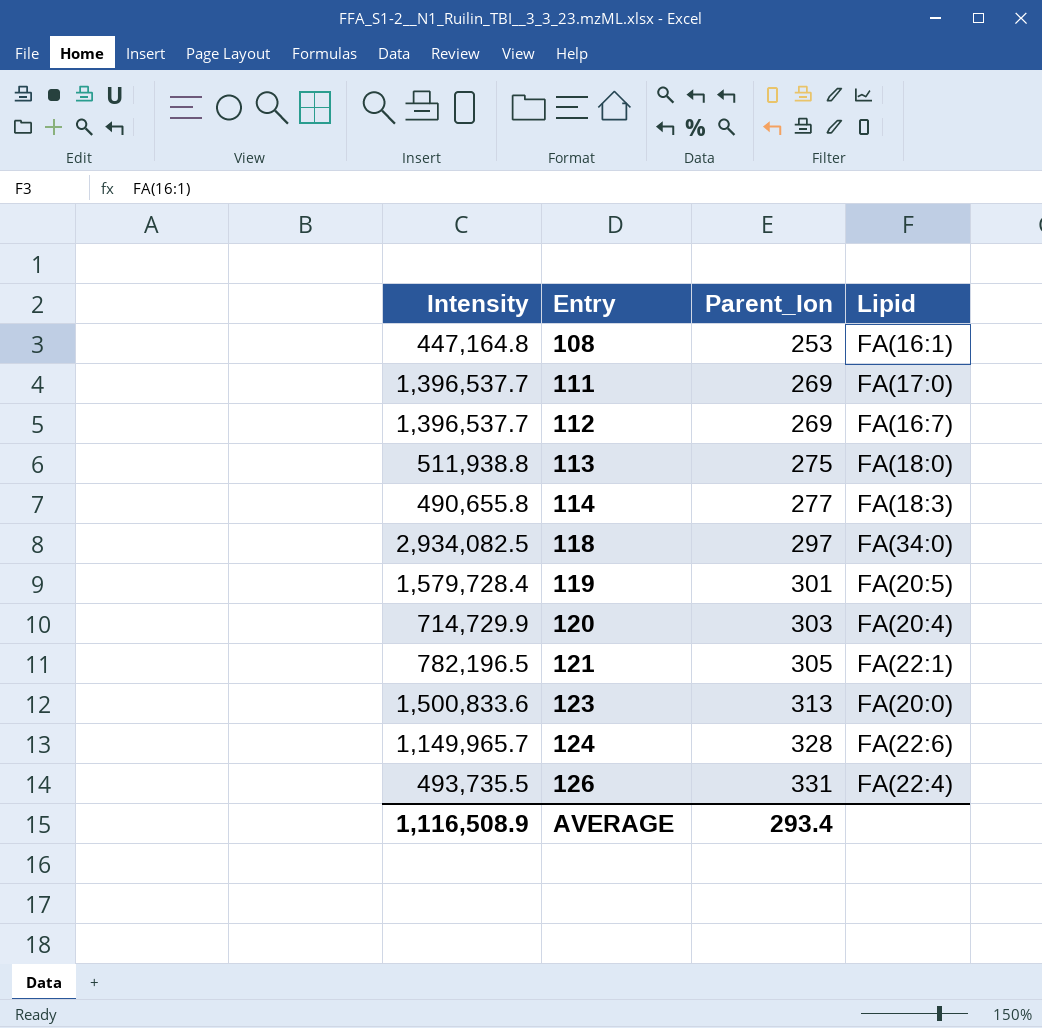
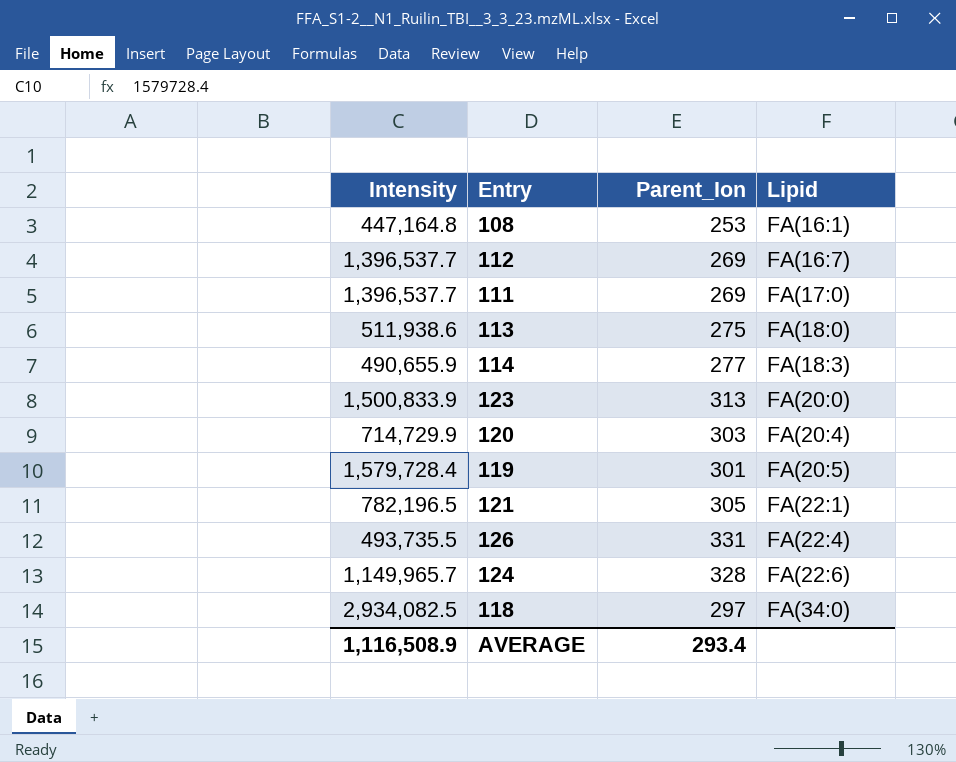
row order: Entry ascending -> Lipid ascending
113 | Intensity: 511,938.8 -> 511,938.6
114 | Intensity: 490,655.8 -> 490,655.9
123 | Intensity: 1,500,833.6 -> 1,500,833.9

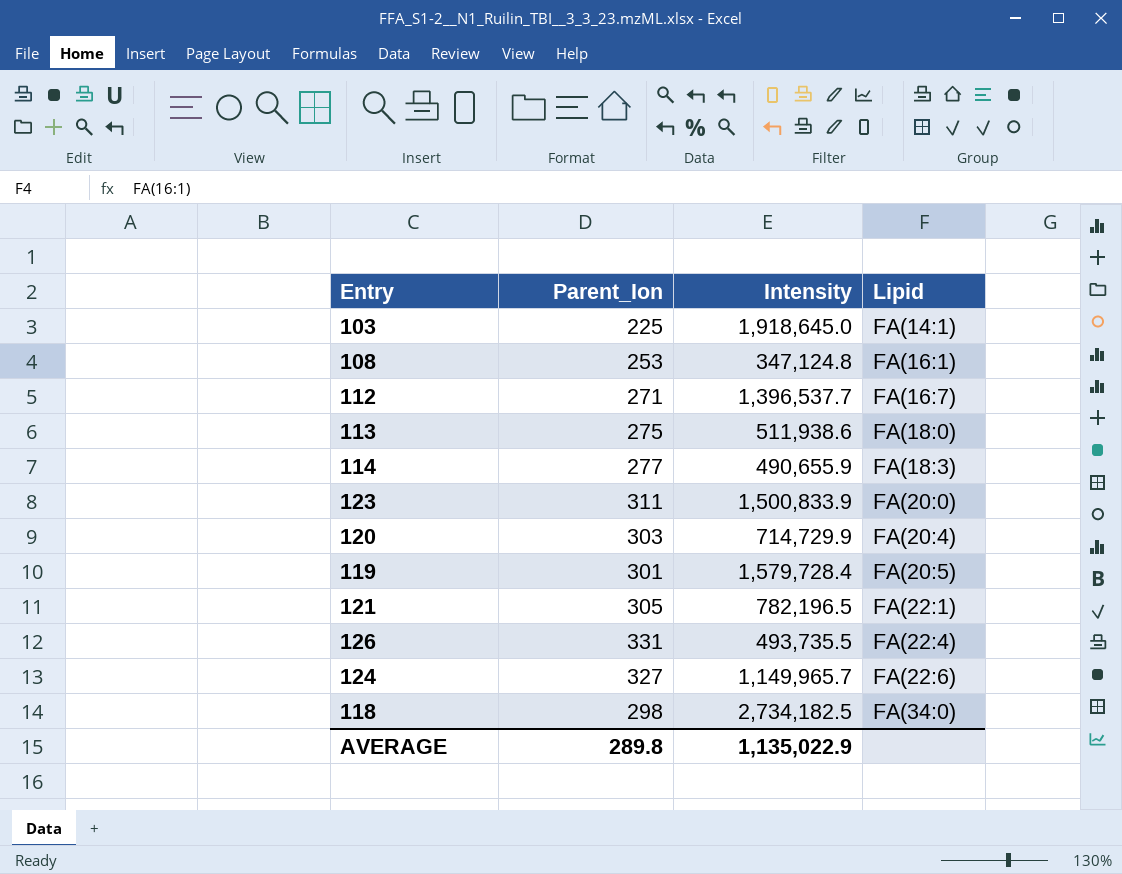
column Intensity | position: 1 -> 3
row 111: 1,396,537.7 | 269 | FA(17:0) -> none
row 103: none -> 225 | 1,918,645.0 | FA(14:1)
108 | Intensity: 447,164.8 -> 347,124.8
112 | Parent_Ion: 269 -> 271
123 | Parent_Ion: 313 -> 311
124 | Parent_Ion: 328 -> 327
118 | Parent_Ion: 297 -> 298
118 | Intensity: 2,934,082.5 -> 2,734,182.5
AVERAGE | Parent_Ion: 293.4 -> 289.8
AVERAGE | Intensity: 1,116,508.9 -> 1,135,022.9

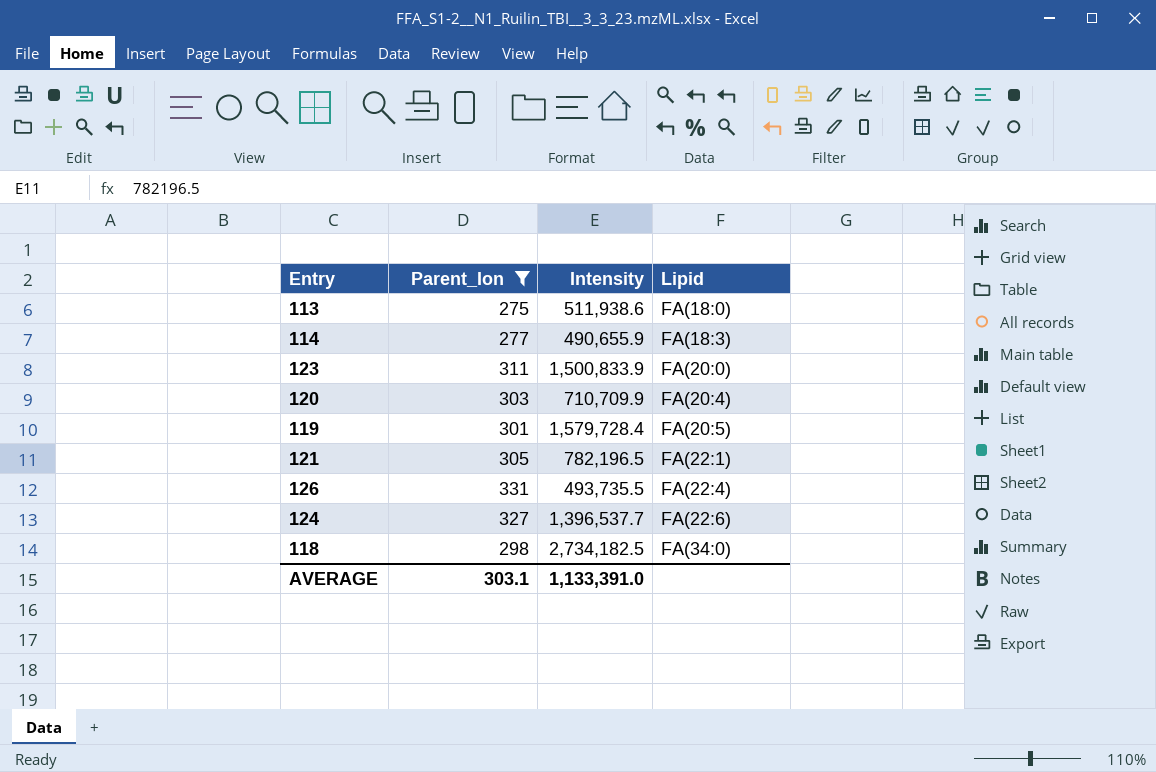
filter: none -> Parent_Ion >= 275
120 | Intensity: 714,729.9 -> 710,709.9
124 | Intensity: 1,149,965.7 -> 1,396,537.7
AVERAGE | Parent_Ion: 289.8 -> 303.1
AVERAGE | Intensity: 1,135,022.9 -> 1,133,391.0

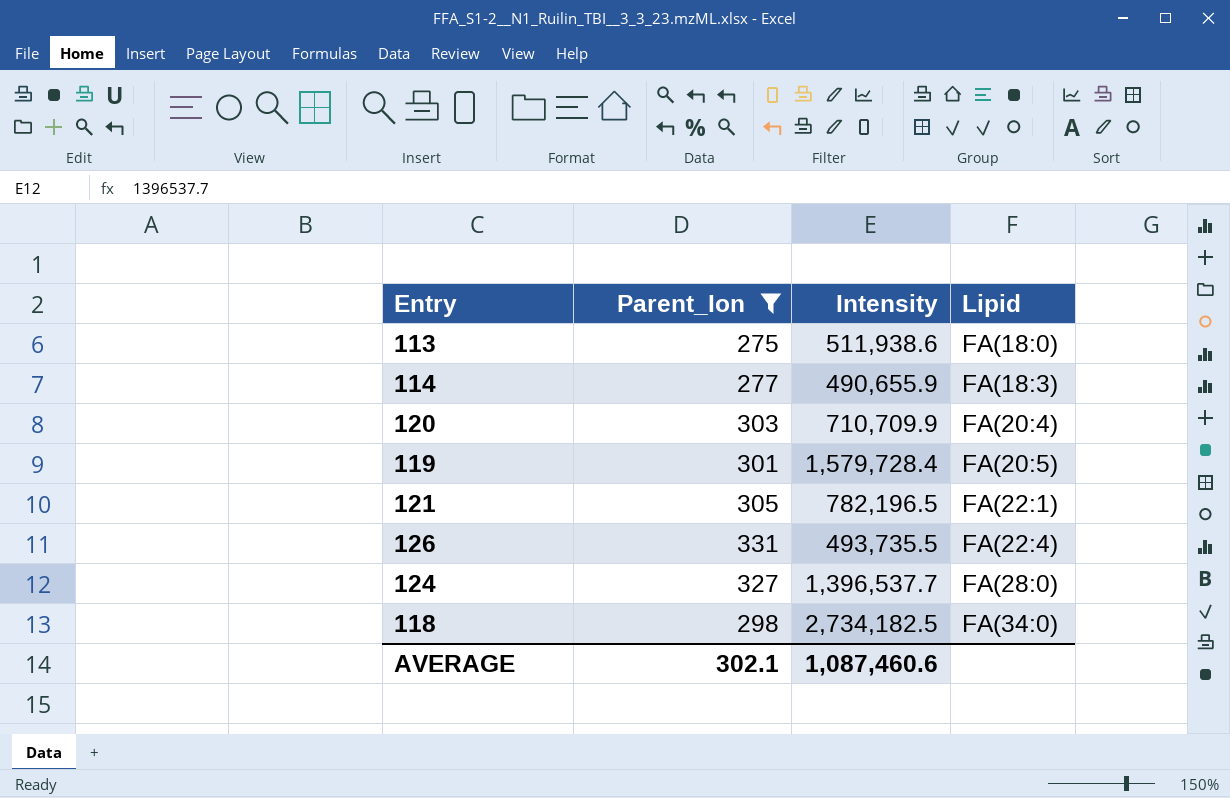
row 123: 311 | 1,500,833.9 | FA(20:0) -> none
124 | Lipid: FA(22:6) -> FA(28:0)
AVERAGE | Parent_Ion: 303.1 -> 302.1
AVERAGE | Intensity: 1,133,391.0 -> 1,087,460.6

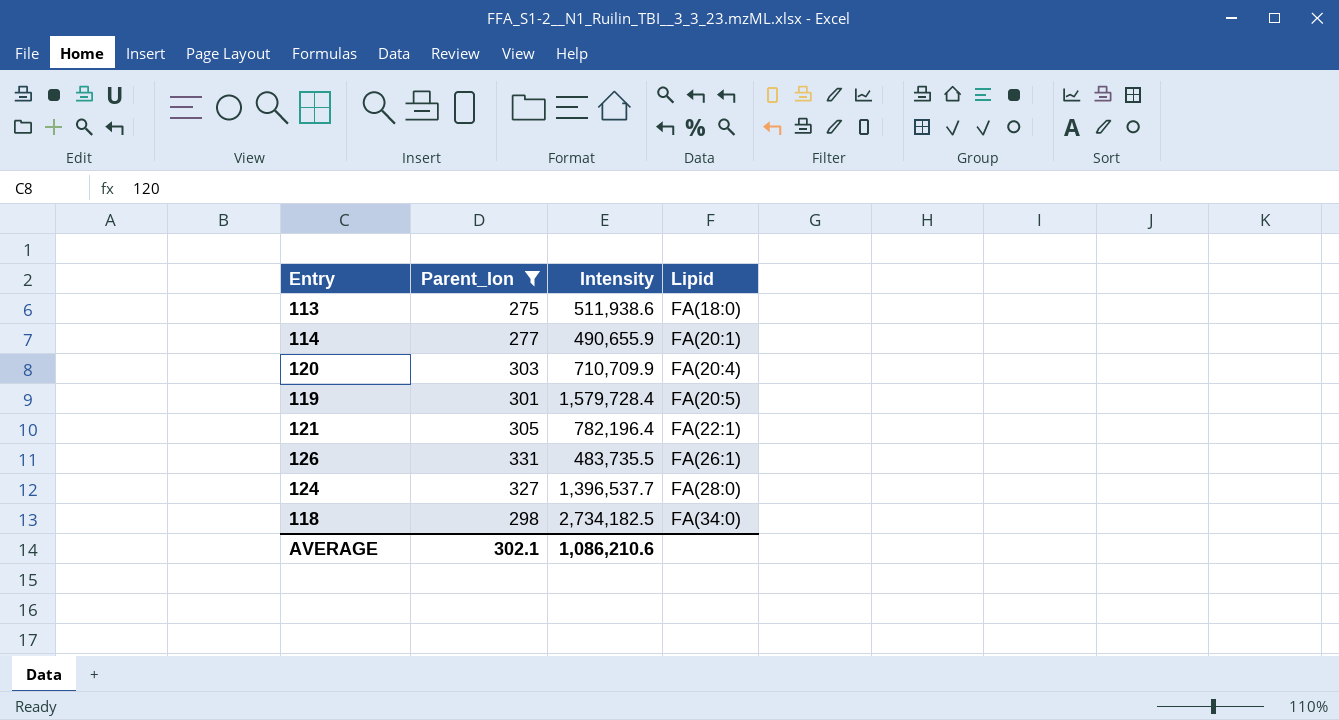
114 | Lipid: FA(18:3) -> FA(20:1)
121 | Intensity: 782,196.5 -> 782,196.4
126 | Intensity: 493,735.5 -> 483,735.5
126 | Lipid: FA(22:4) -> FA(26:1)
AVERAGE | Intensity: 1,087,460.6 -> 1,086,210.6

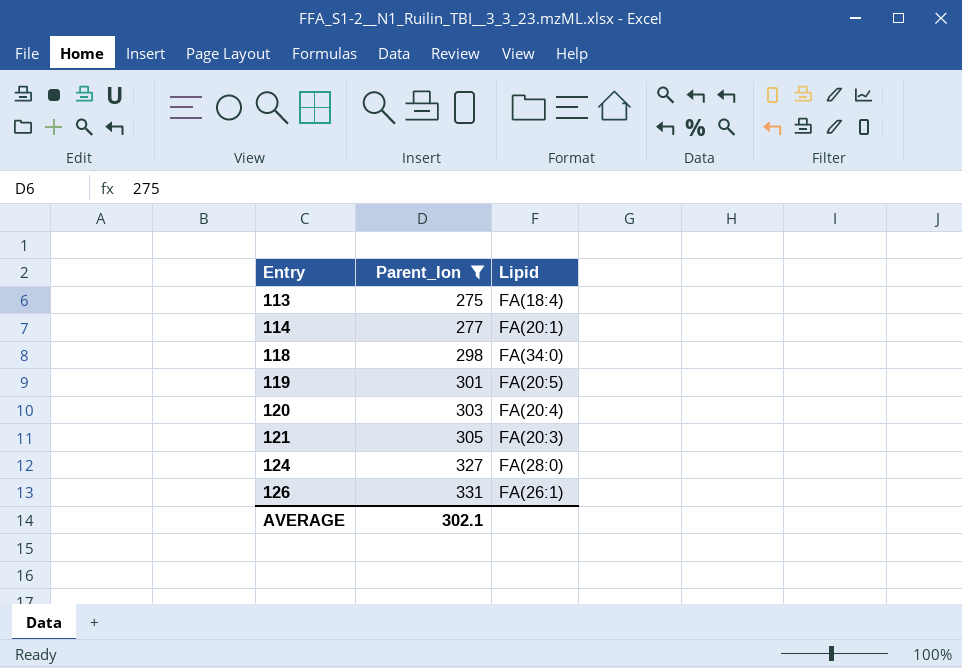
row order: Lipid ascending -> Entry ascending
column Intensity | position: 3 -> none
113 | Lipid: FA(18:0) -> FA(18:4)
121 | Lipid: FA(22:1) -> FA(20:3)

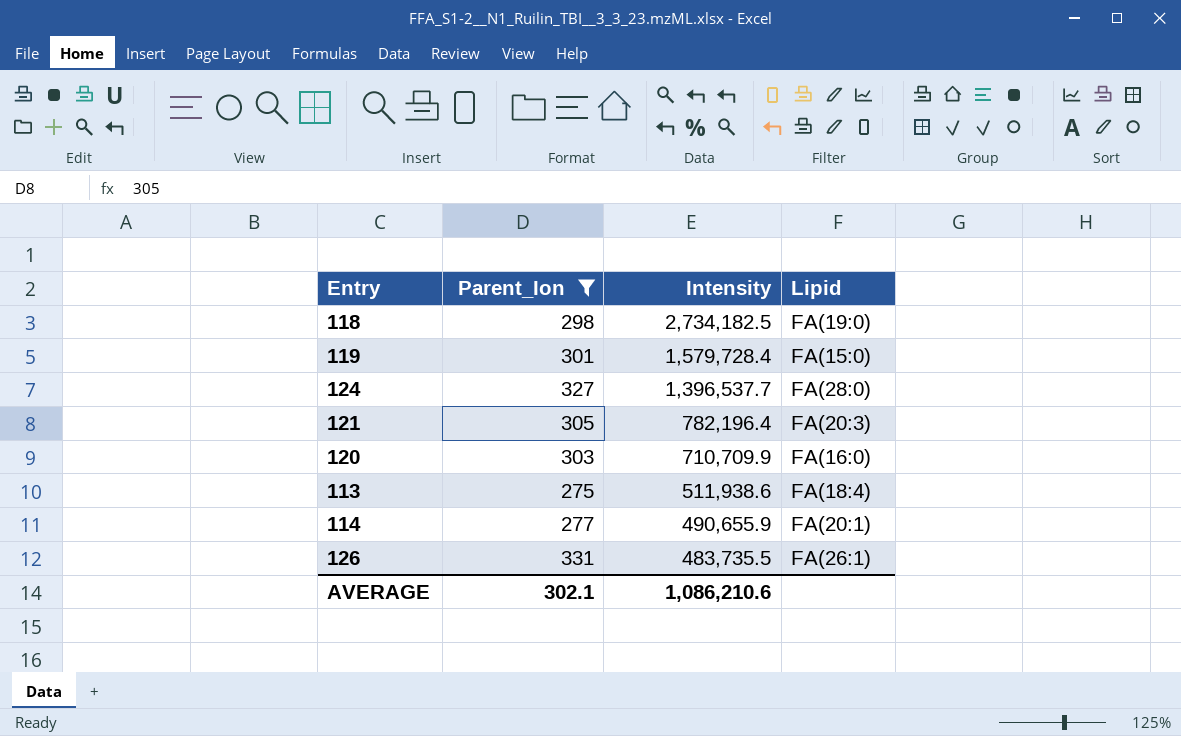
row order: Entry ascending -> Intensity descending
column Intensity | position: none -> 3
118 | Lipid: FA(34:0) -> FA(19:0)
119 | Lipid: FA(20:5) -> FA(15:0)
120 | Lipid: FA(20:4) -> FA(16:0)

